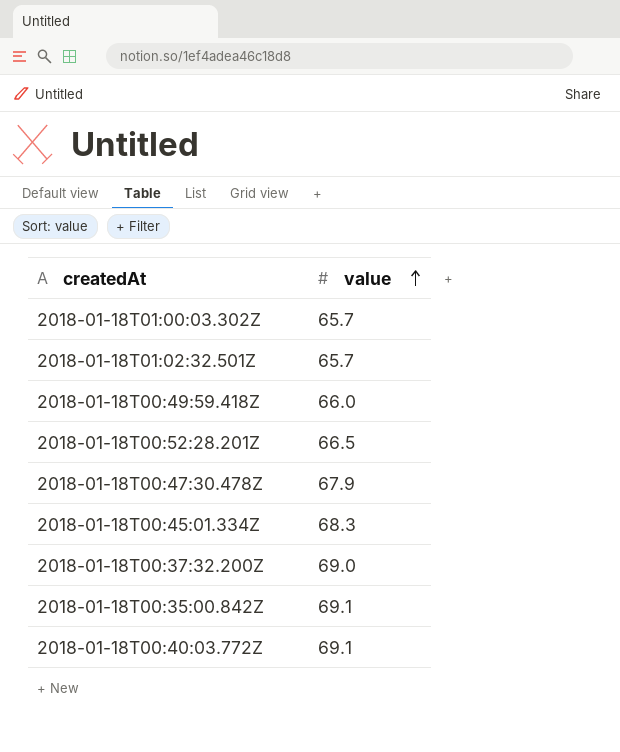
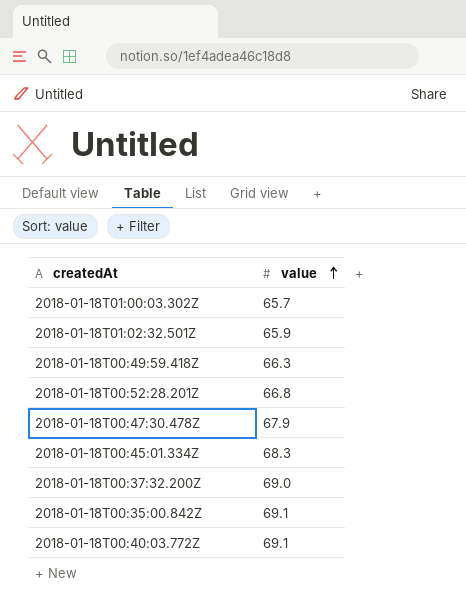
2018-01-18T01:02:32.501Z | value: 65.7 -> 65.9
2018-01-18T00:49:59.418Z | value: 66.0 -> 66.3
2018-01-18T00:52:28.201Z | value: 66.5 -> 66.8

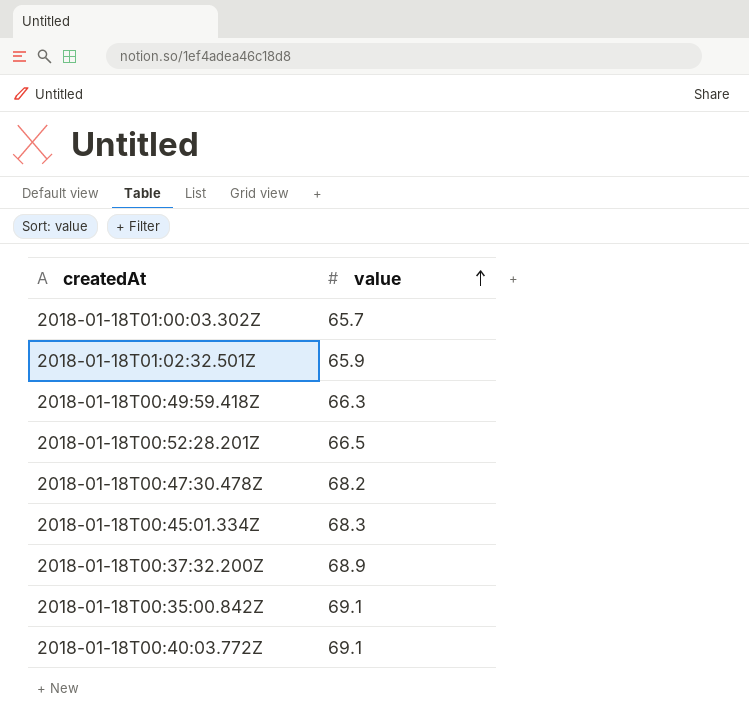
2018-01-18T00:52:28.201Z | value: 66.8 -> 66.5
2018-01-18T00:47:30.478Z | value: 67.9 -> 68.2
2018-01-18T00:37:32.200Z | value: 69.0 -> 68.9

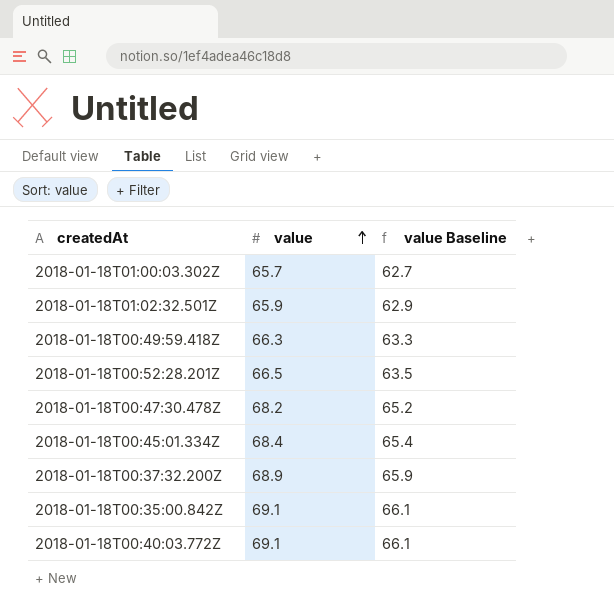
column value Baseline | formula: none -> [value] - 3
2018-01-18T00:45:01.334Z | value: 68.3 -> 68.4

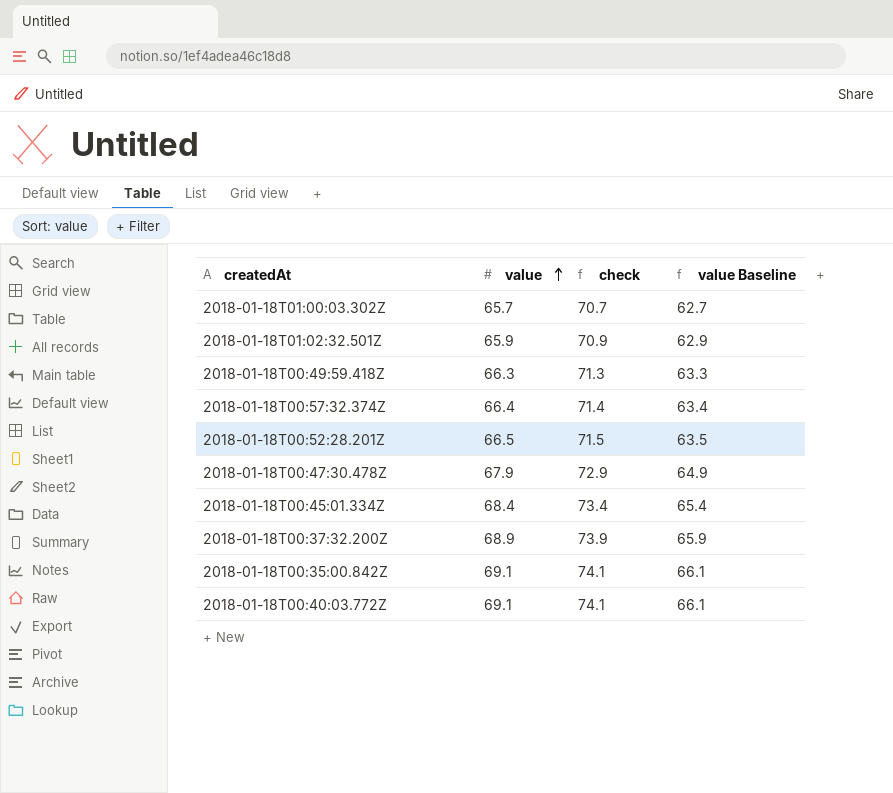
column check | formula: none -> [value] + 5
row 2018-01-18T00:57:32.374Z: none -> 66.4 | 71.4 | 63.4
2018-01-18T00:47:30.478Z | value: 68.2 -> 67.9
2018-01-18T00:47:30.478Z | value Baseline: 65.2 -> 64.9

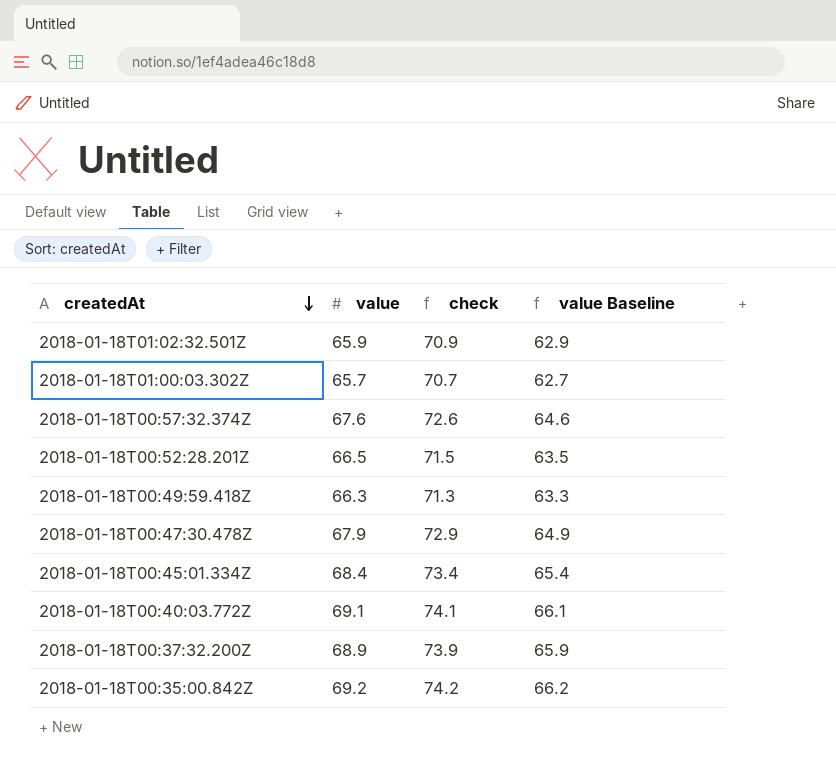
row order: value ascending -> createdAt descending
2018-01-18T00:57:32.374Z | value: 66.4 -> 67.6
2018-01-18T00:57:32.374Z | check: 71.4 -> 72.6
2018-01-18T00:57:32.374Z | value Baseline: 63.4 -> 64.6
2018-01-18T00:35:00.842Z | value: 69.1 -> 69.2
2018-01-18T00:35:00.842Z | check: 74.1 -> 74.2
2018-01-18T00:35:00.842Z | value Baseline: 66.1 -> 66.2

